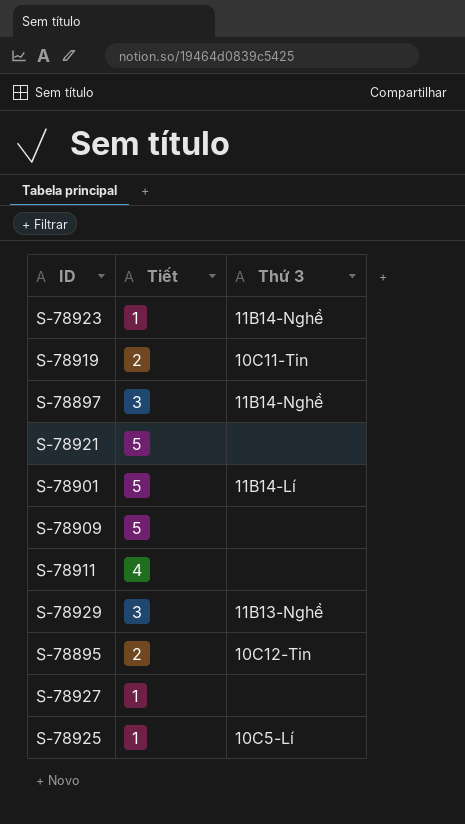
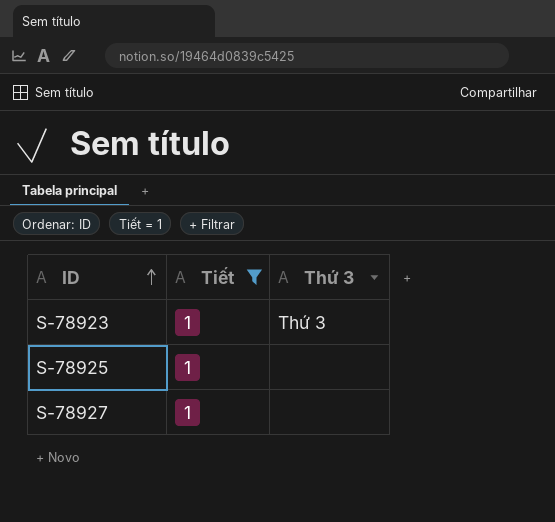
filter: none -> Tiết = 1
row order: none -> ID ascending
S-78923 | Thứ 3: 11B14-Nghề -> Thứ 3
S-78925 | Thứ 3: 10C5-Lí -> none

